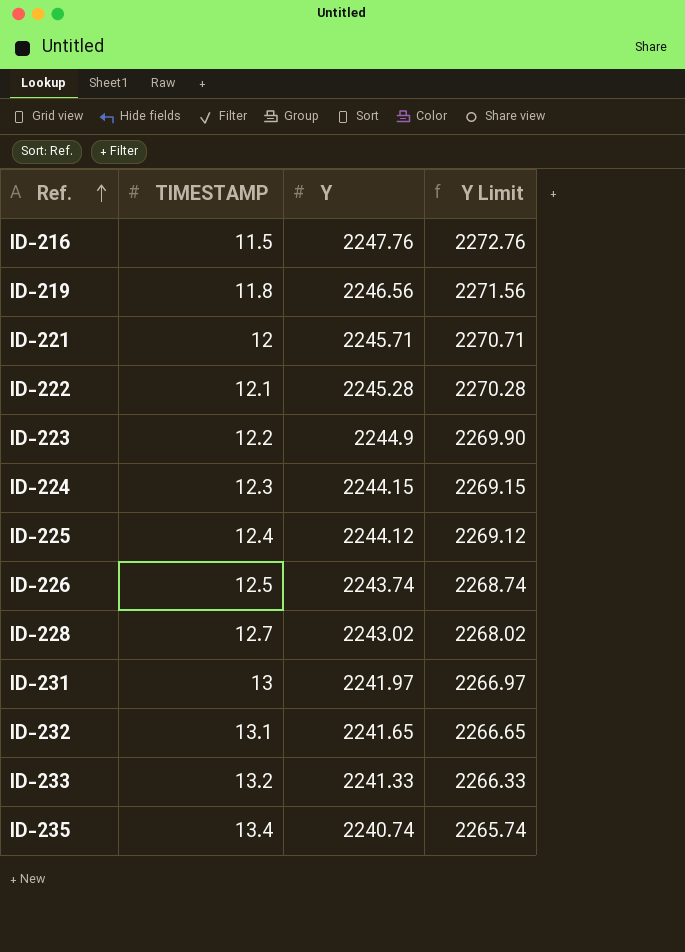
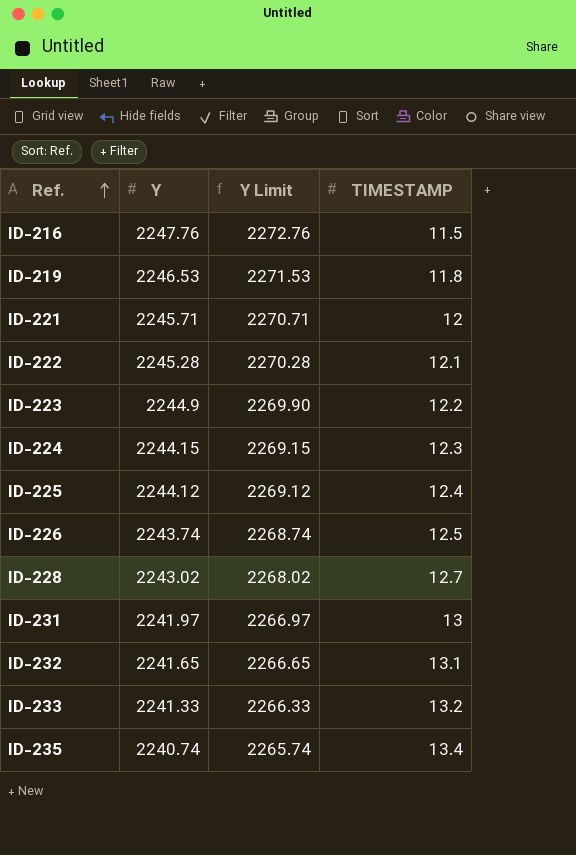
column TIMESTAMP | position: 2 -> 4
ID-219 | Y: 2246.56 -> 2246.53
ID-219 | Y Limit: 2271.56 -> 2271.53

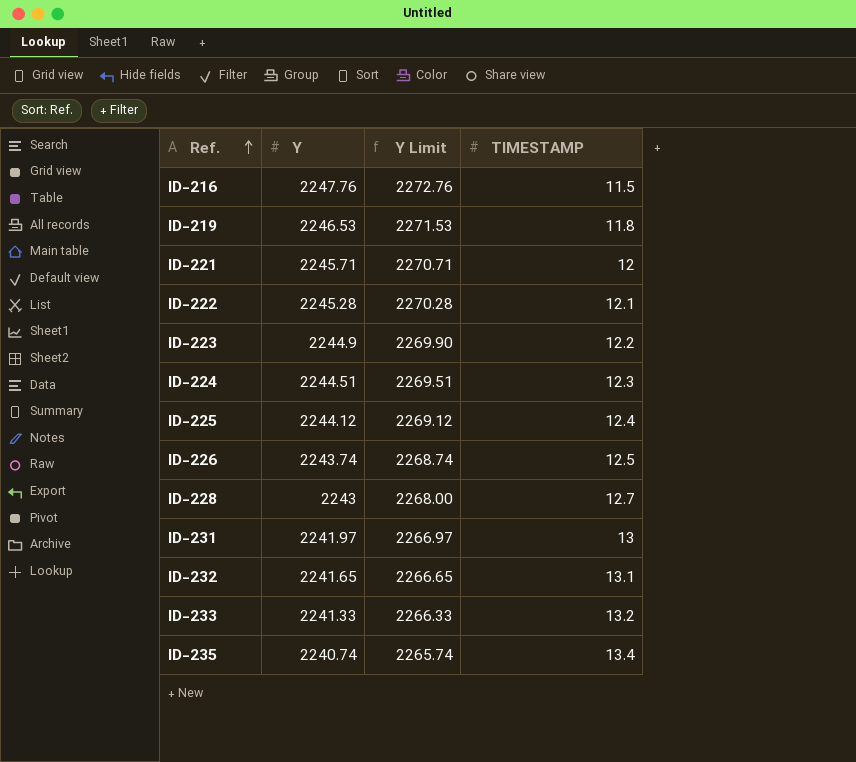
ID-224 | Y: 2244.15 -> 2244.51
ID-224 | Y Limit: 2269.15 -> 2269.51
ID-228 | Y: 2243.02 -> 2243
ID-228 | Y Limit: 2268.02 -> 2268.00

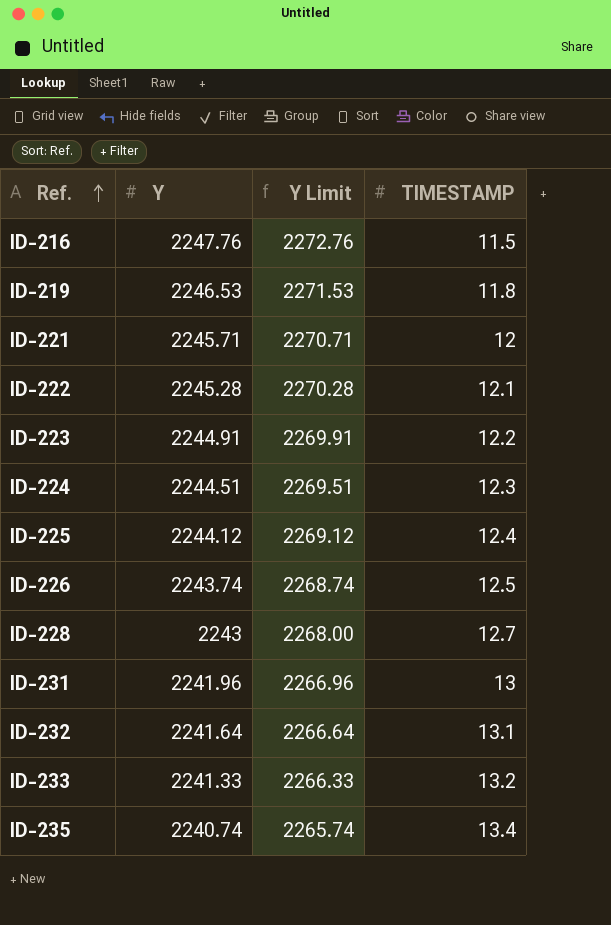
ID-223 | Y: 2244.9 -> 2244.91
ID-223 | Y Limit: 2269.90 -> 2269.91
ID-231 | Y: 2241.97 -> 2241.96
ID-231 | Y Limit: 2266.97 -> 2266.96
ID-232 | Y: 2241.65 -> 2241.64
ID-232 | Y Limit: 2266.65 -> 2266.64

